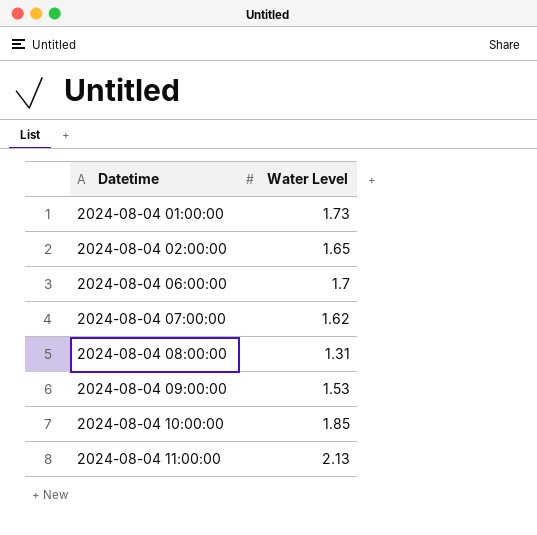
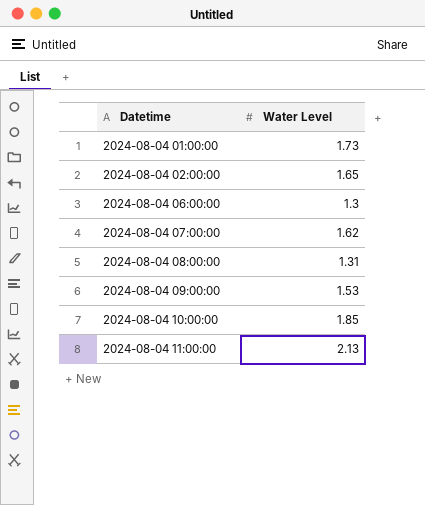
2024-08-04 06:00:00 | Water Level: 1.7 -> 1.3

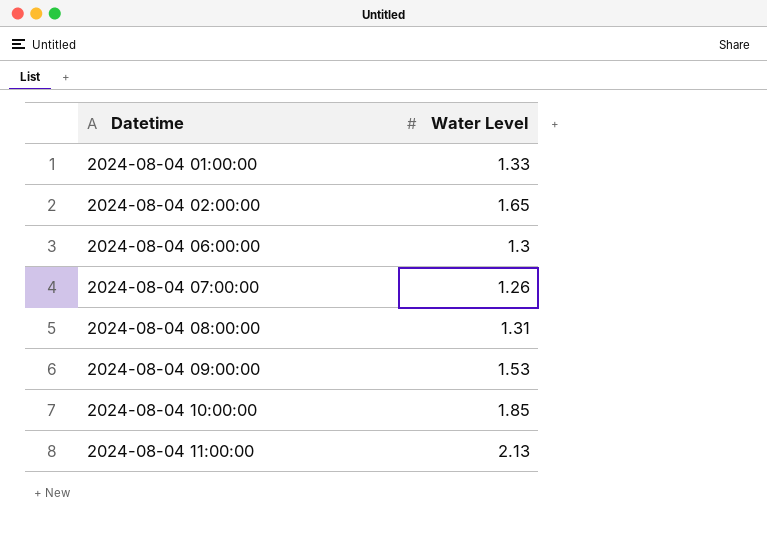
2024-08-04 01:00:00 | Water Level: 1.73 -> 1.33
2024-08-04 07:00:00 | Water Level: 1.62 -> 1.26

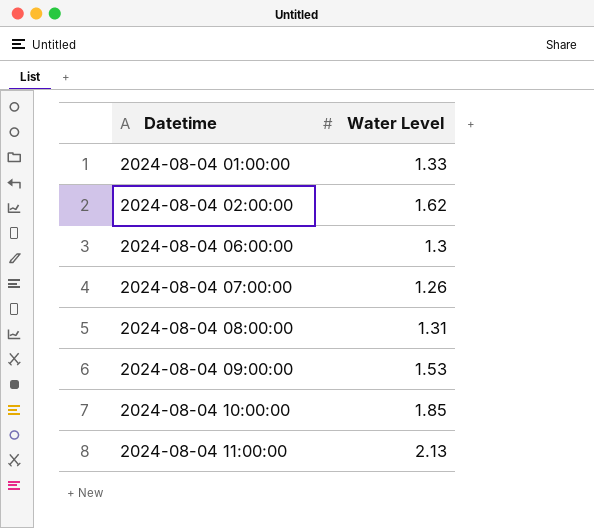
2024-08-04 02:00:00 | Water Level: 1.65 -> 1.62

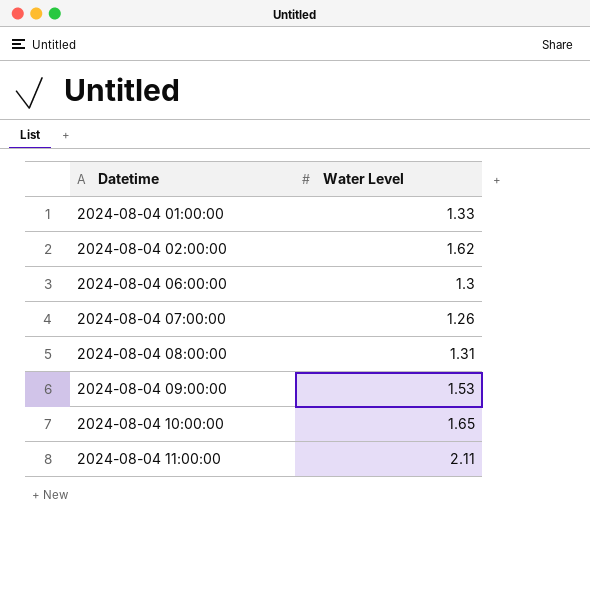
2024-08-04 10:00:00 | Water Level: 1.85 -> 1.65
2024-08-04 11:00:00 | Water Level: 2.13 -> 2.11

